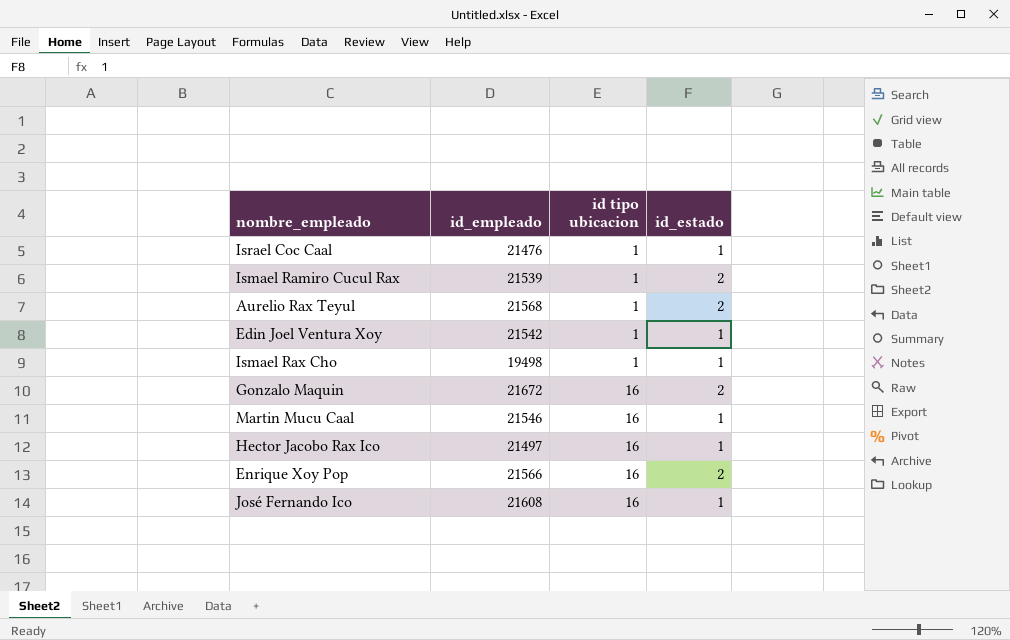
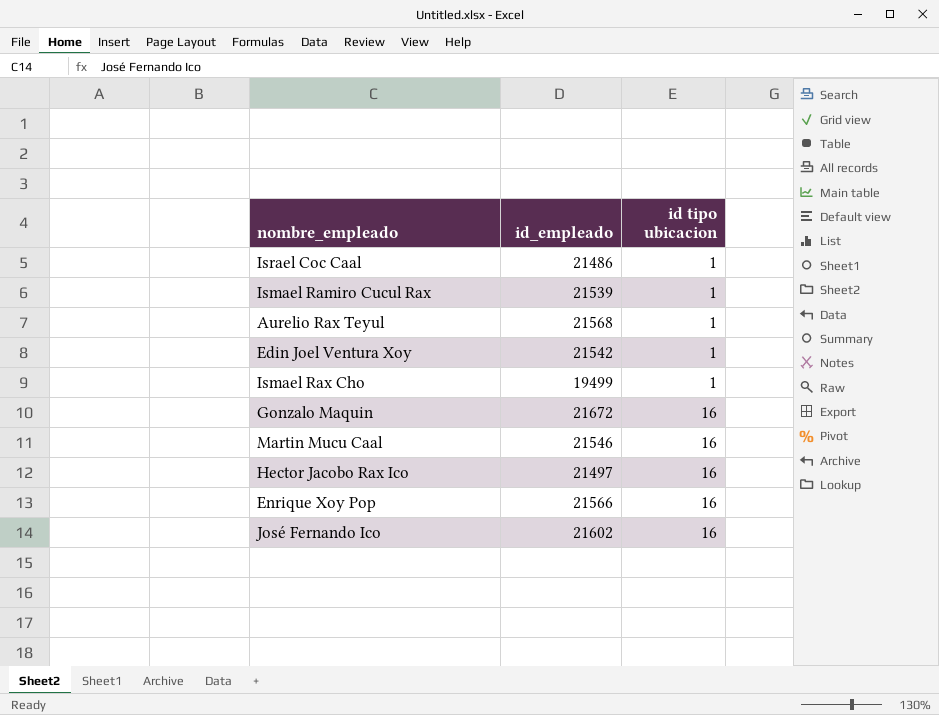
column id_estado | position: 4 -> none
Israel Coc Caal | id_empleado: 21476 -> 21486
Ismael Rax Cho | id_empleado: 19498 -> 19499
José Fernando Ico | id_empleado: 21608 -> 21602

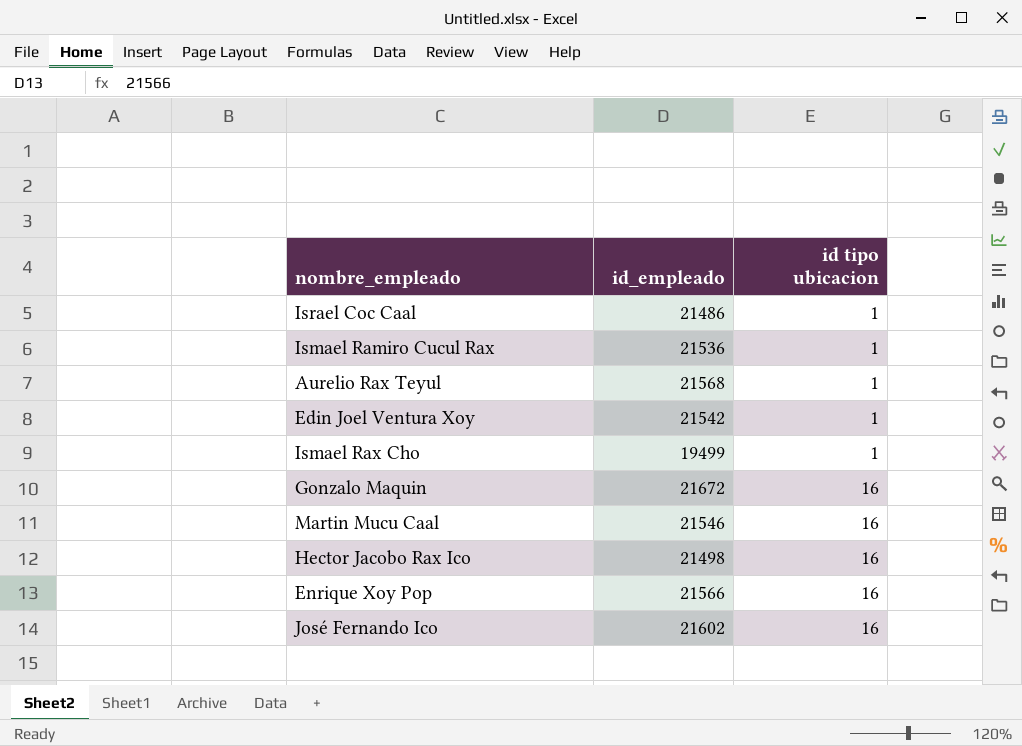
Ismael Ramiro Cucul Rax | id_empleado: 21539 -> 21536
Hector Jacobo Rax Ico | id_empleado: 21497 -> 21498

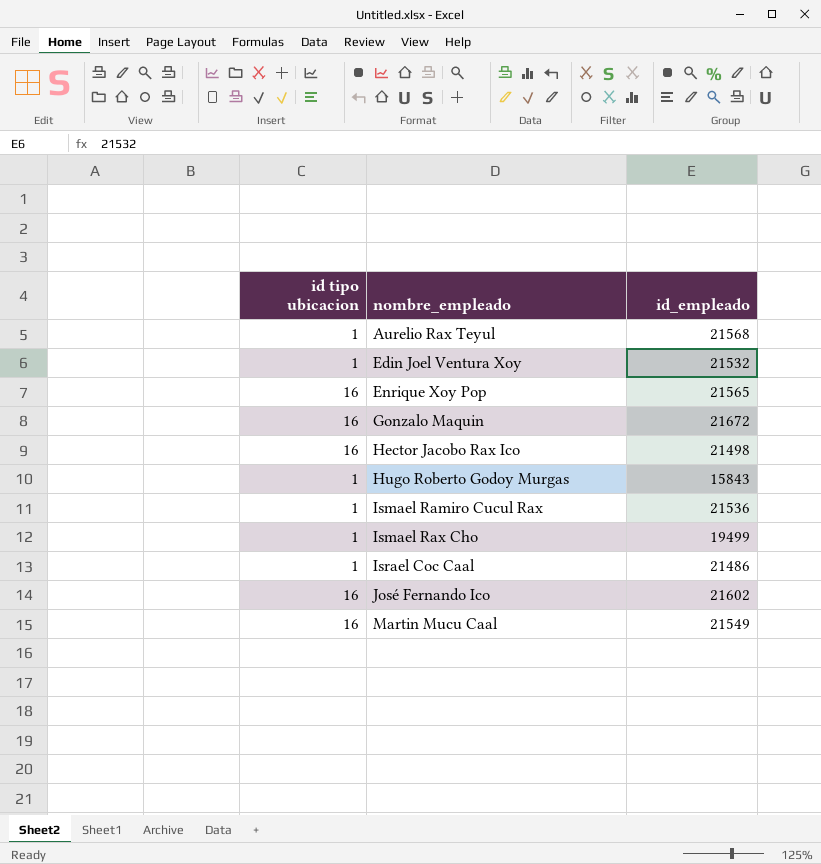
row order: id tipo ubicacion ascending -> nombre_empleado ascending
column id tipo ubicacion | position: 3 -> 1
Edin Joel Ventura Xoy | id_empleado: 21542 -> 21532
Enrique Xoy Pop | id_empleado: 21566 -> 21565
row Hugo Roberto Godoy Murgas: none -> 1 | 15843
Martin Mucu Caal | id_empleado: 21546 -> 21549

